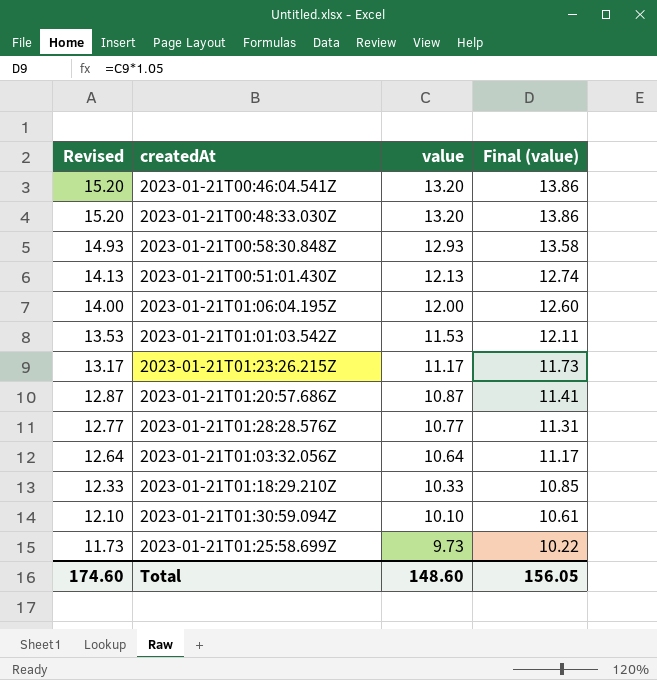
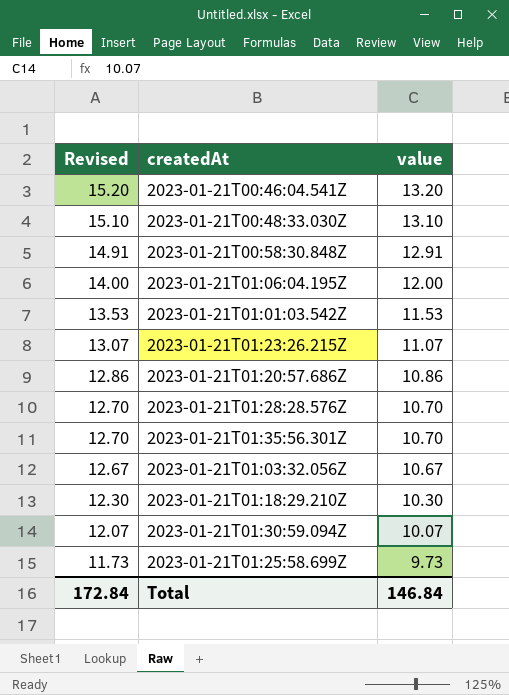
column Final (value) | formula: [value] * 1.05 -> none
row 2023-01-21T00:51:01.430Z: 14.13 | 12.13 | 12.74 -> none
2023-01-21T00:48:33.030Z | Revised: 15.20 -> 15.10
2023-01-21T00:48:33.030Z | value: 13.20 -> 13.10
2023-01-21T00:58:30.848Z | Revised: 14.93 -> 14.91
2023-01-21T00:58:30.848Z | value: 12.93 -> 12.91
2023-01-21T01:23:26.215Z | Revised: 13.17 -> 13.07
2023-01-21T01:23:26.215Z | value: 11.17 -> 11.07
2023-01-21T01:20:57.686Z | Revised: 12.87 -> 12.86
2023-01-21T01:20:57.686Z | value: 10.87 -> 10.86
2023-01-21T01:28:28.576Z | Revised: 12.77 -> 12.70
2023-01-21T01:28:28.576Z | value: 10.77 -> 10.70
row 2023-01-21T01:35:56.301Z: none -> 12.70 | 10.70
2023-01-21T01:03:32.056Z | Revised: 12.64 -> 12.67
2023-01-21T01:03:32.056Z | value: 10.64 -> 10.67
2023-01-21T01:18:29.210Z | Revised: 12.33 -> 12.30
2023-01-21T01:18:29.210Z | value: 10.33 -> 10.30
2023-01-21T01:30:59.094Z | Revised: 12.10 -> 12.07
2023-01-21T01:30:59.094Z | value: 10.10 -> 10.07
Total | Revised: 174.60 -> 172.84
Total | value: 148.60 -> 146.84

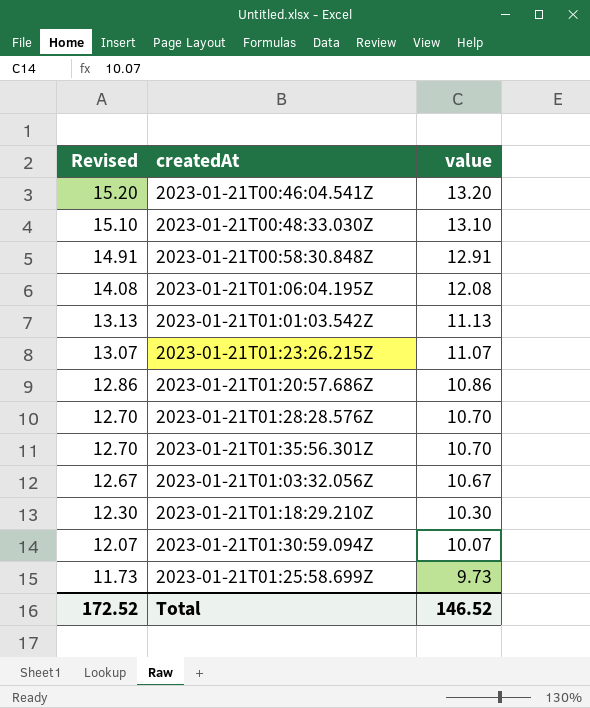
2023-01-21T01:06:04.195Z | Revised: 14.00 -> 14.08
2023-01-21T01:06:04.195Z | value: 12.00 -> 12.08
2023-01-21T01:01:03.542Z | Revised: 13.53 -> 13.13
2023-01-21T01:01:03.542Z | value: 11.53 -> 11.13
Total | Revised: 172.84 -> 172.52
Total | value: 146.84 -> 146.52

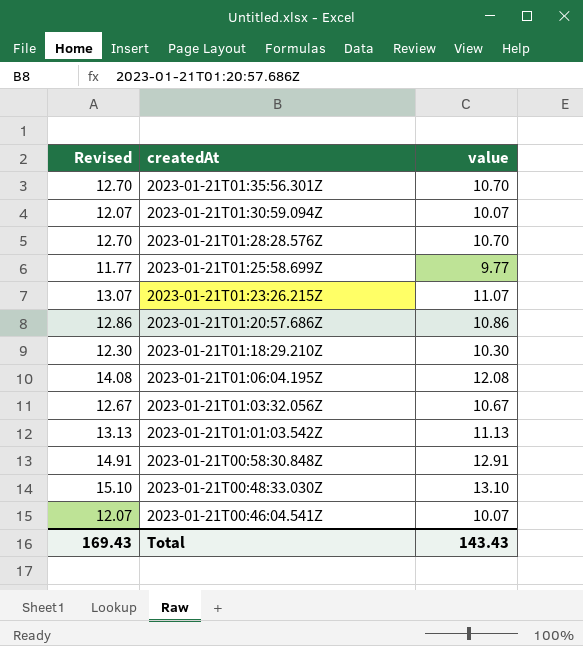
row order: Revised descending -> createdAt descending
2023-01-21T01:25:58.699Z | Revised: 11.73 -> 11.77
2023-01-21T01:25:58.699Z | value: 9.73 -> 9.77
2023-01-21T00:46:04.541Z | Revised: 15.20 -> 12.07
2023-01-21T00:46:04.541Z | value: 13.20 -> 10.07
Total | Revised: 172.52 -> 169.43
Total | value: 146.52 -> 143.43

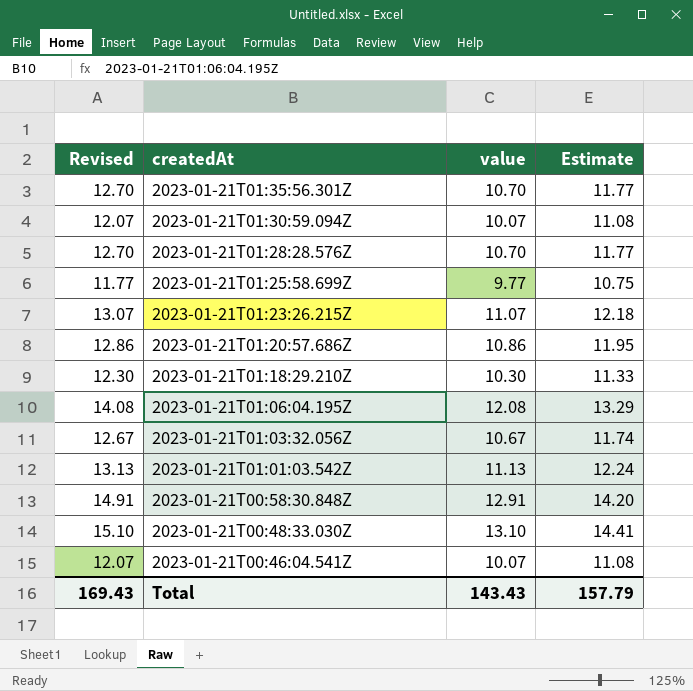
column Estimate | formula: none -> [value] * 1.1

